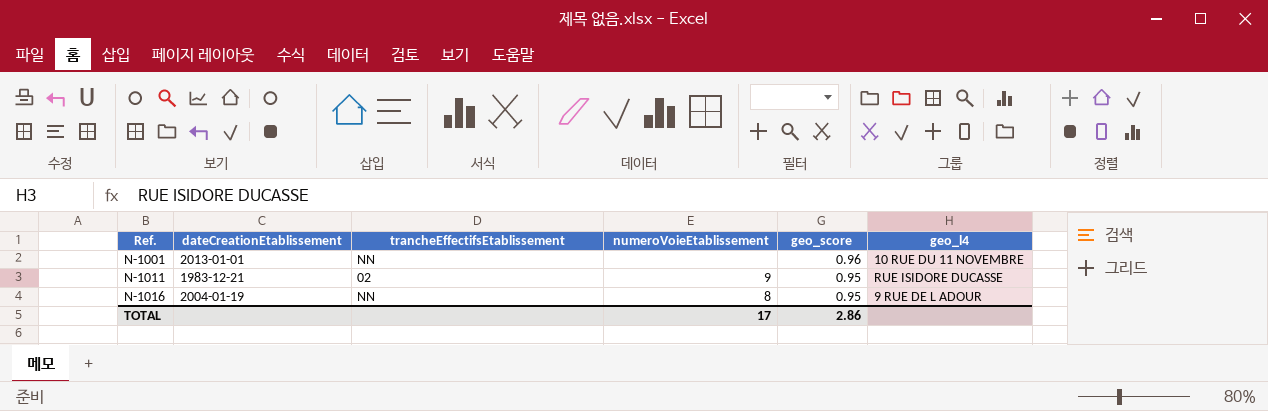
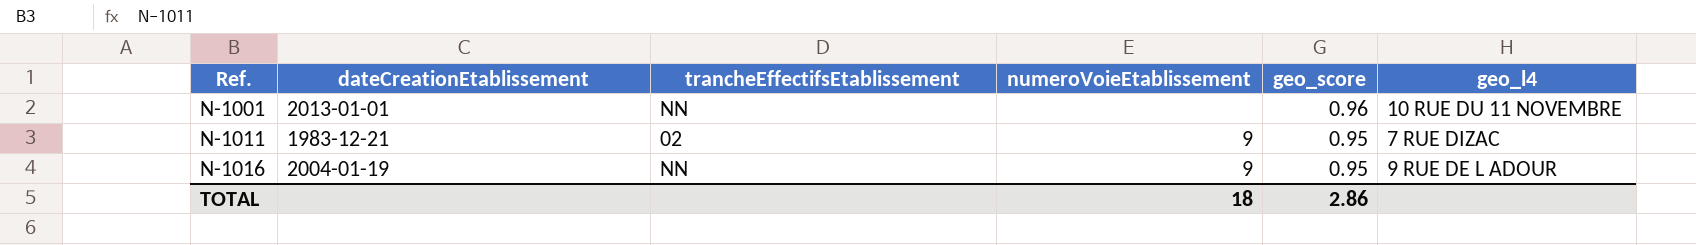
N-1011 | geo_l4: RUE ISIDORE DUCASSE -> 7 RUE DIZAC
N-1016 | numeroVoieEtablissement: 8 -> 9
TOTAL | numeroVoieEtablissement: 17 -> 18

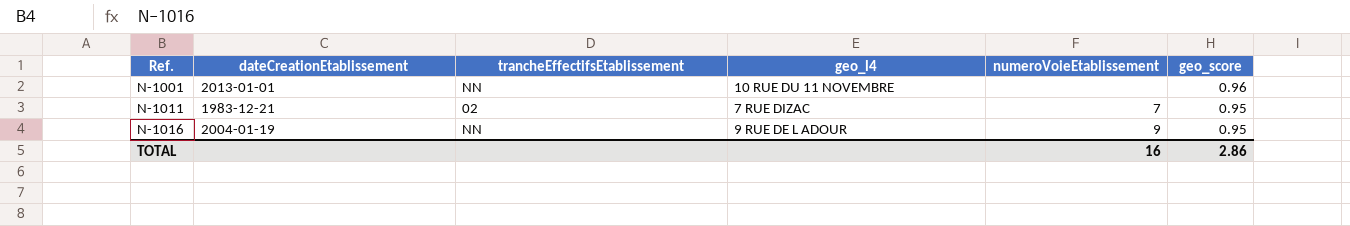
column geo_l4 | position: 6 -> 4
N-1011 | numeroVoieEtablissement: 9 -> 7
TOTAL | numeroVoieEtablissement: 18 -> 16

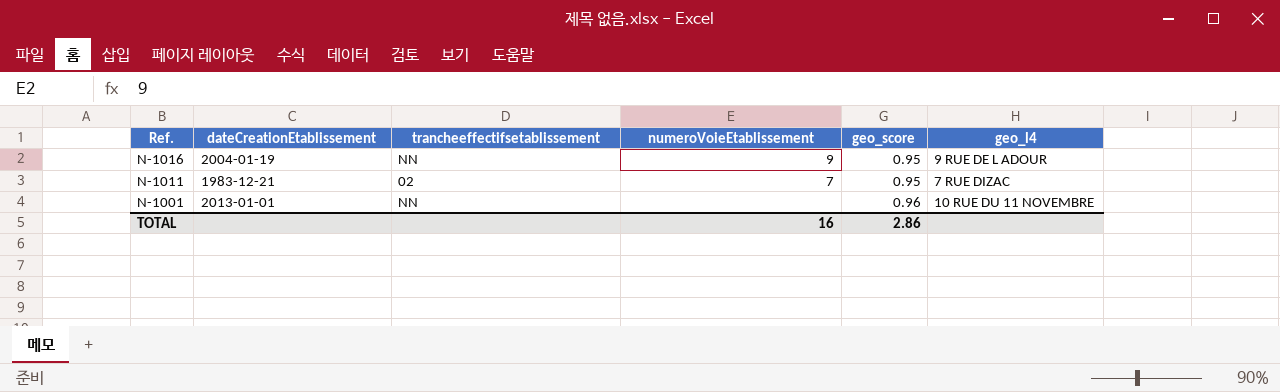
row order: Ref. ascending -> Ref. descending
column name: trancheEffectifsEtablissement -> trancheeffectifsetablissement
column geo_l4 | position: 4 -> 6

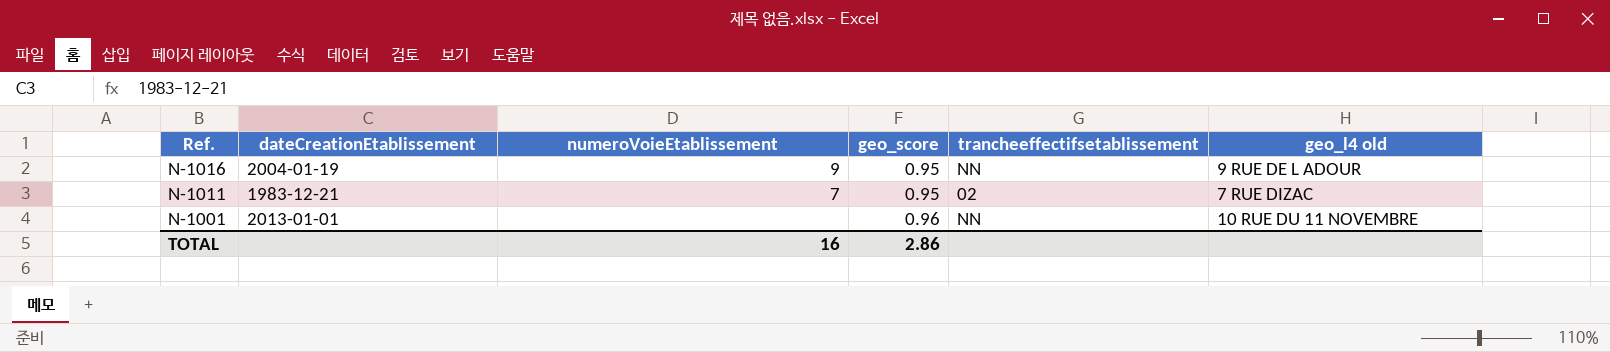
column trancheeffectifsetablissement | position: 3 -> 5
column name: geo_l4 -> geo_l4 old

